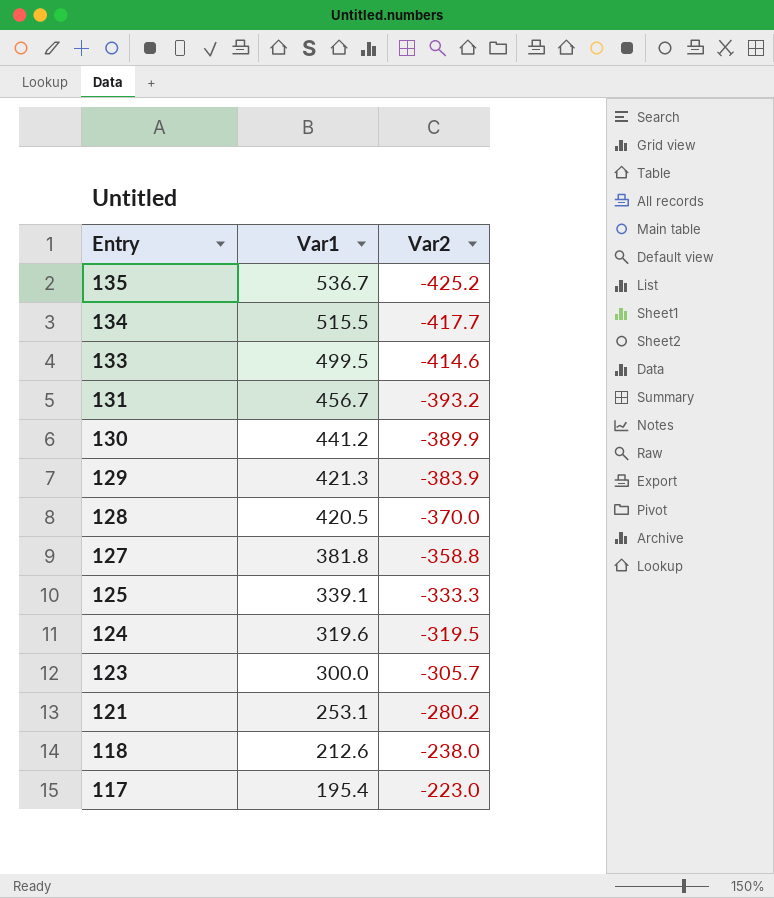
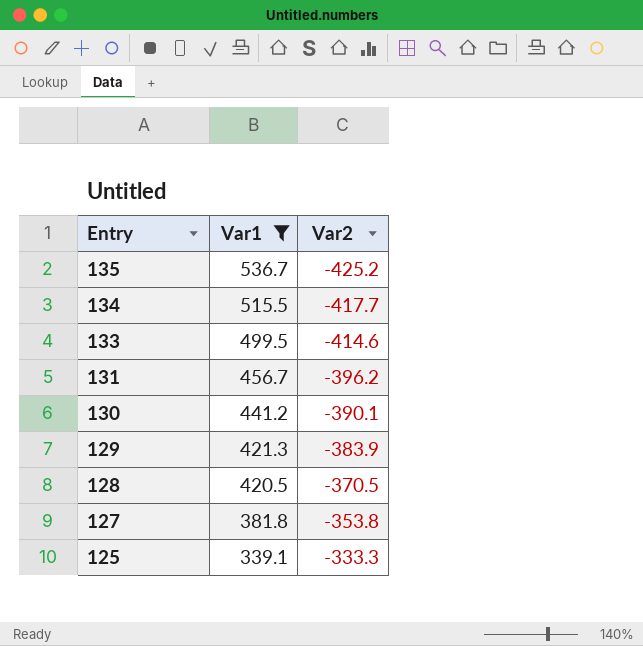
filter: none -> Var1 >= 339.1
131 | Var2: -393.2 -> -396.2
130 | Var2: -389.9 -> -390.1
128 | Var2: -370.0 -> -370.5
127 | Var2: -358.8 -> -353.8

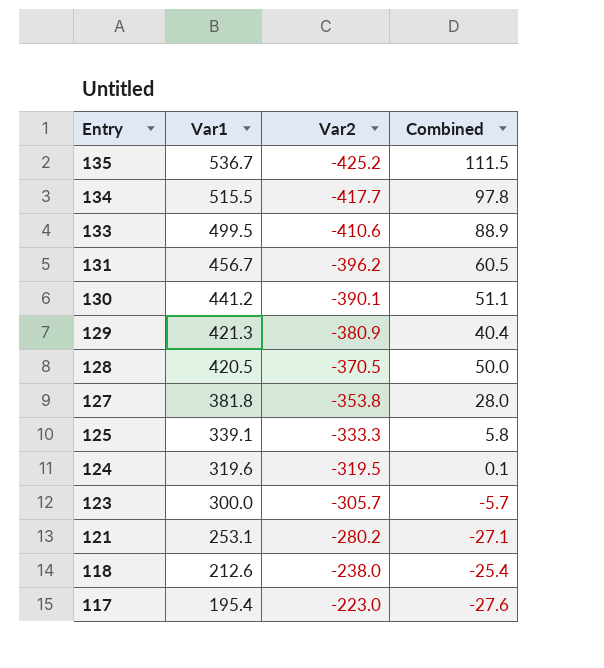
filter: Var1 >= 339.1 -> none
column Combined | formula: none -> [Var1] + [Var2]
133 | Var2: -414.6 -> -410.6
129 | Var2: -383.9 -> -380.9

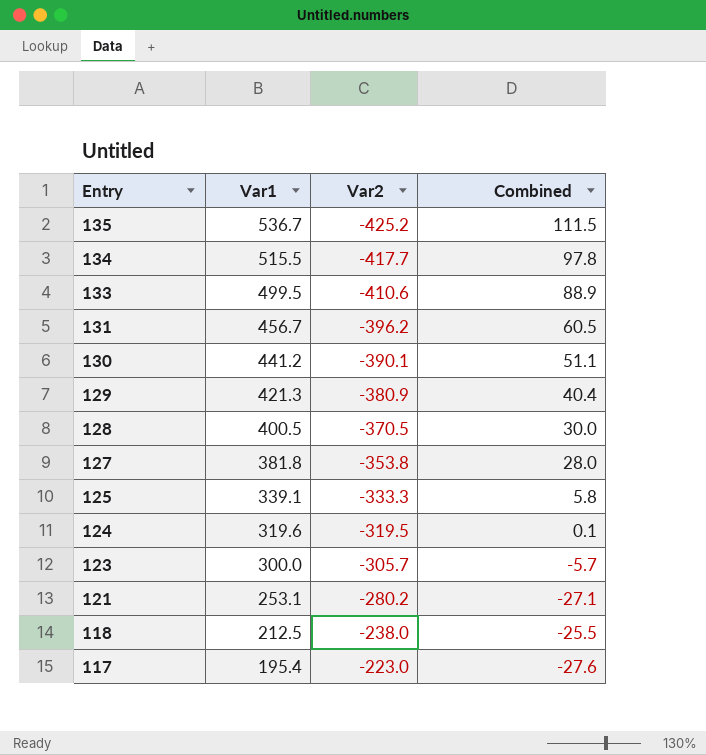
128 | Var1: 420.5 -> 400.5
128 | Combined: 50.0 -> 30.0
118 | Var1: 212.6 -> 212.5
118 | Combined: -25.4 -> -25.5

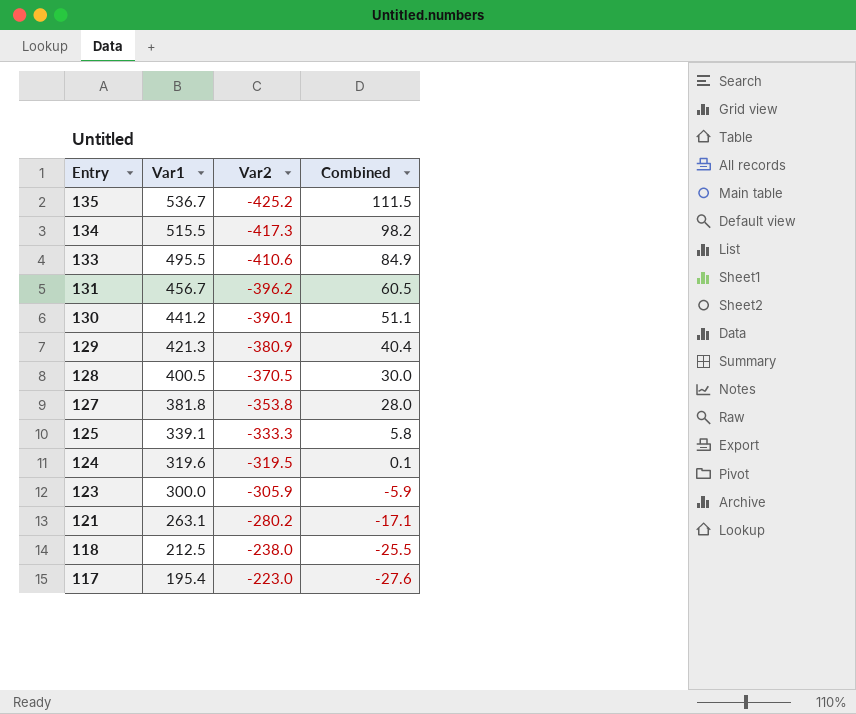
134 | Var2: -417.7 -> -417.3
134 | Combined: 97.8 -> 98.2
133 | Var1: 499.5 -> 495.5
133 | Combined: 88.9 -> 84.9
123 | Var2: -305.7 -> -305.9
123 | Combined: -5.7 -> -5.9
121 | Var1: 253.1 -> 263.1
121 | Combined: -27.1 -> -17.1

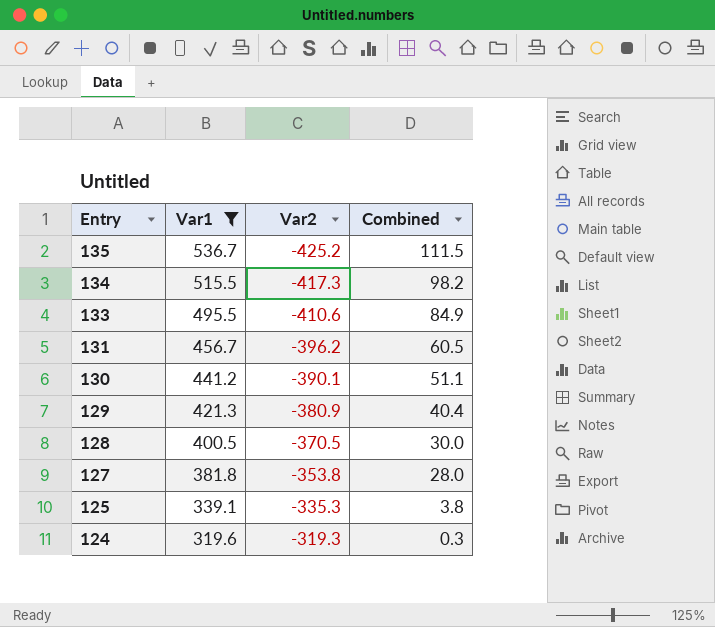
filter: none -> Var1 >= 319.6
125 | Var2: -333.3 -> -335.3
125 | Combined: 5.8 -> 3.8
124 | Var2: -319.5 -> -319.3
124 | Combined: 0.1 -> 0.3

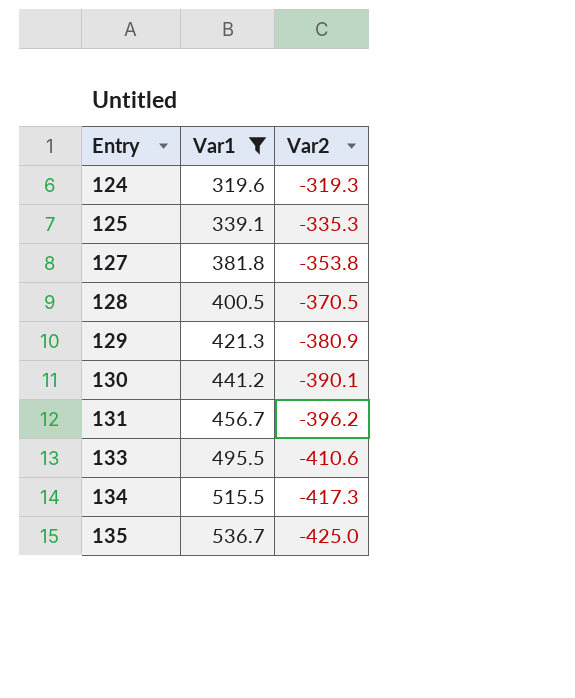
row order: Entry descending -> Entry ascending
column Combined | formula: [Var1] + [Var2] -> none
135 | Var2: -425.2 -> -425.0

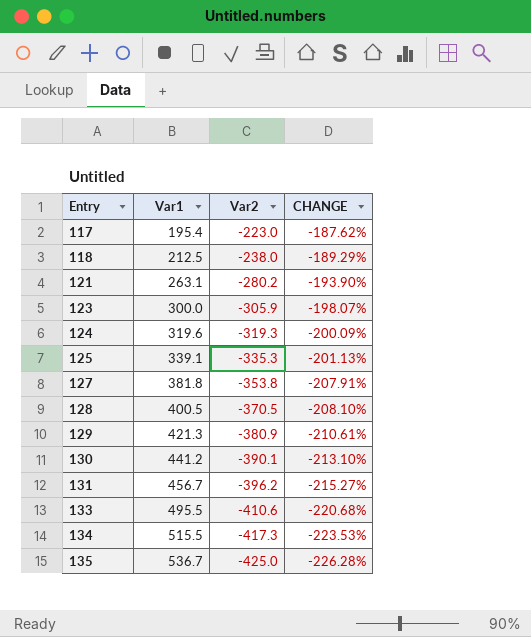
filter: Var1 >= 319.6 -> none
column CHANGE | formula: none -> ([Var1] - [Var2]) / [Var2]

